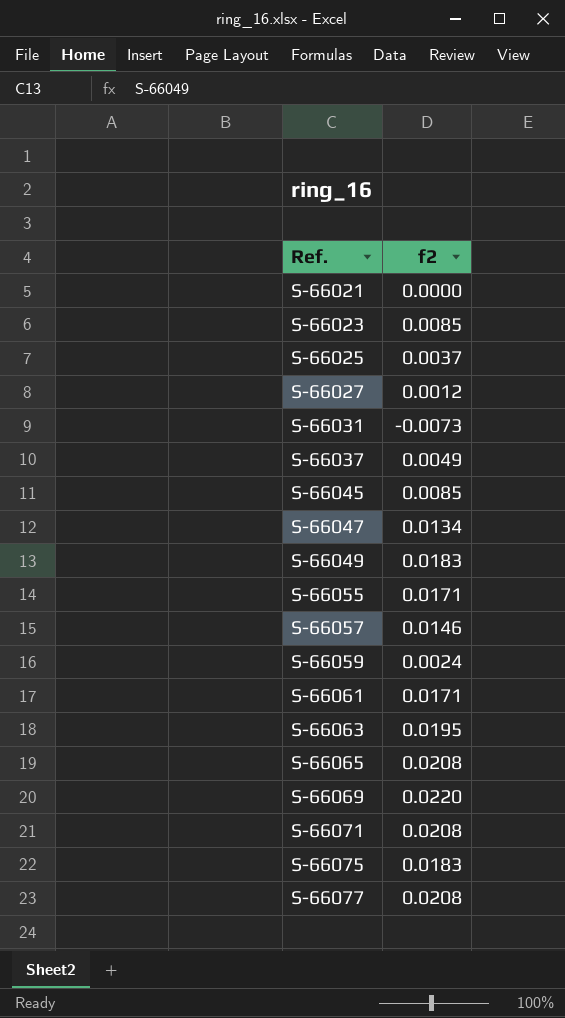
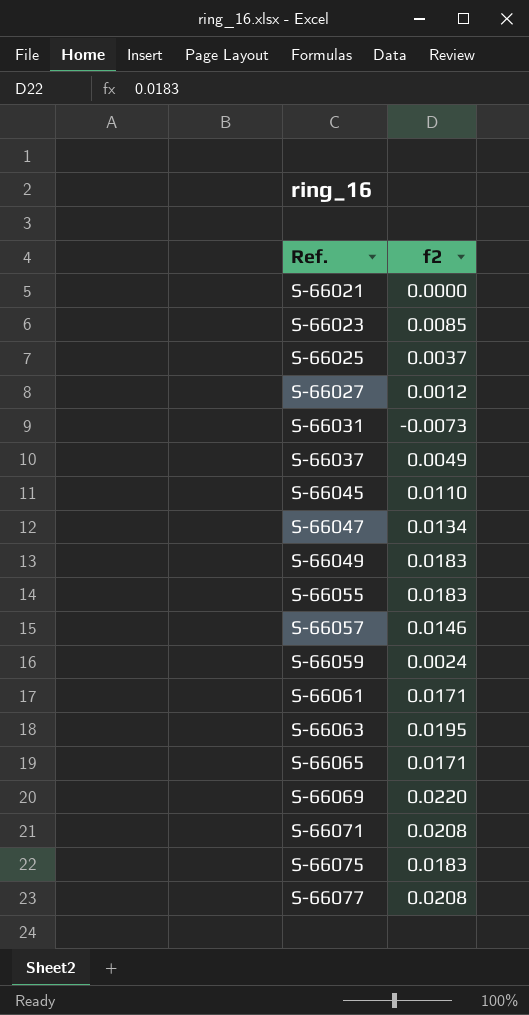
S-66045 | f2: 0.0085 -> 0.0110
S-66055 | f2: 0.0171 -> 0.0183
S-66065 | f2: 0.0208 -> 0.0171

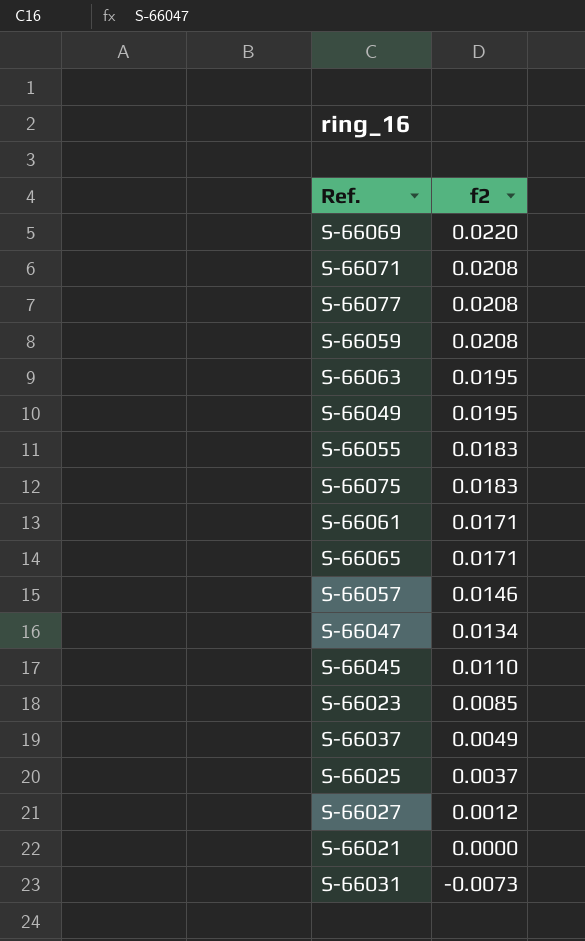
row order: Ref. ascending -> f2 descending
S-66059 | f2: 0.0024 -> 0.0208
S-66049 | f2: 0.0183 -> 0.0195

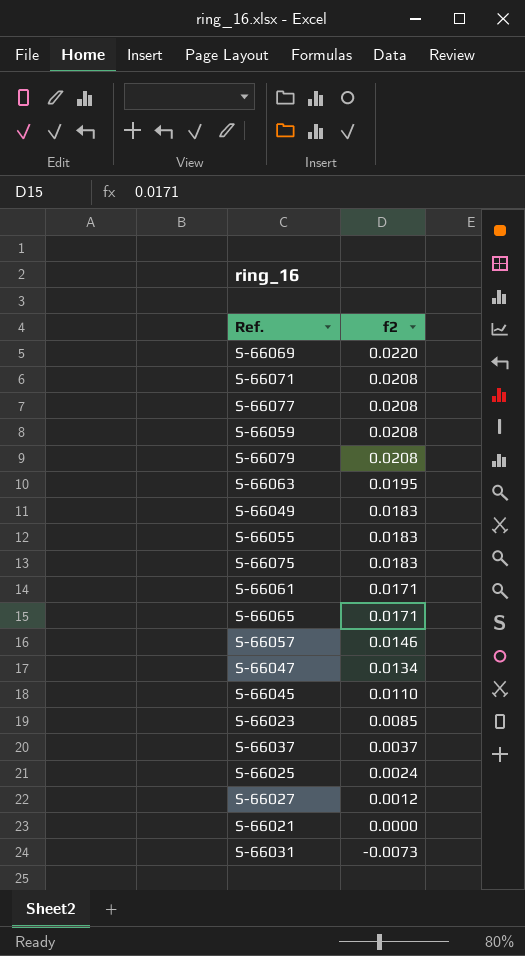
row S-66079: none -> 0.0208
S-66049 | f2: 0.0195 -> 0.0183
S-66037 | f2: 0.0049 -> 0.0037
S-66025 | f2: 0.0037 -> 0.0024

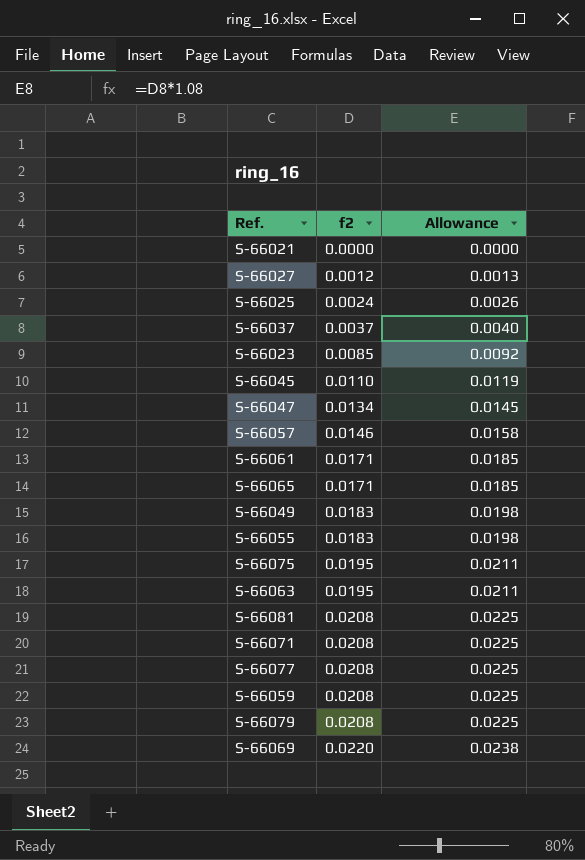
row order: f2 descending -> f2 ascending
column Allowance | formula: none -> [f2] * 1.08
row S-66031: -0.0073 -> none
S-66075 | f2: 0.0183 -> 0.0195
row S-66081: none -> 0.0208 | 0.0225

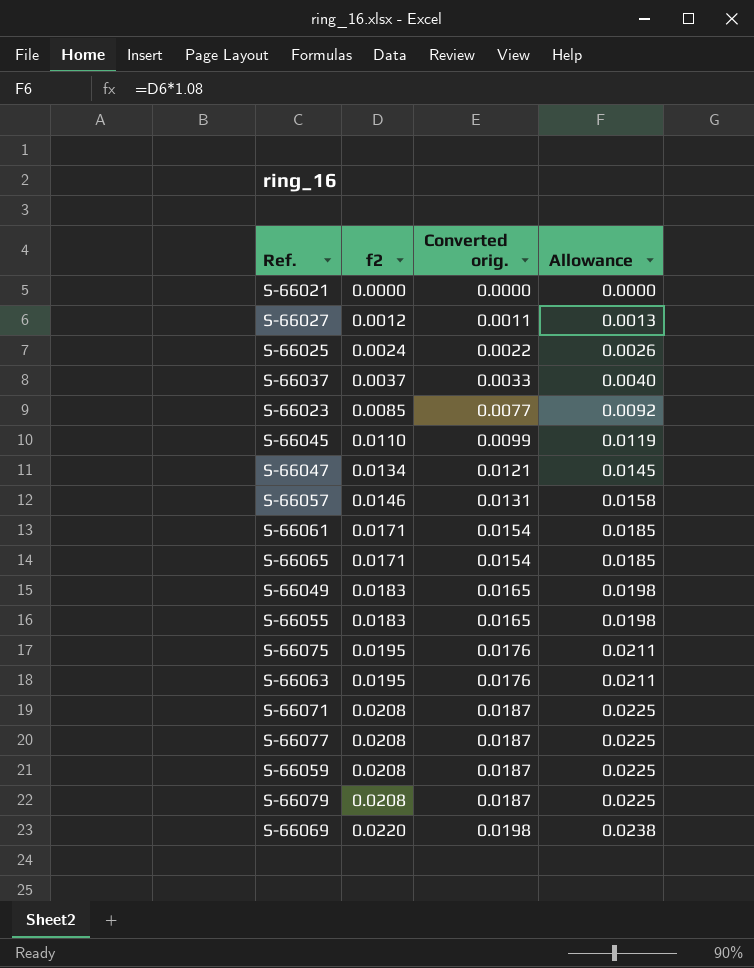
column Converted orig. | formula: none -> [f2] * 0.9
row S-66081: 0.0208 | 0.0225 -> none

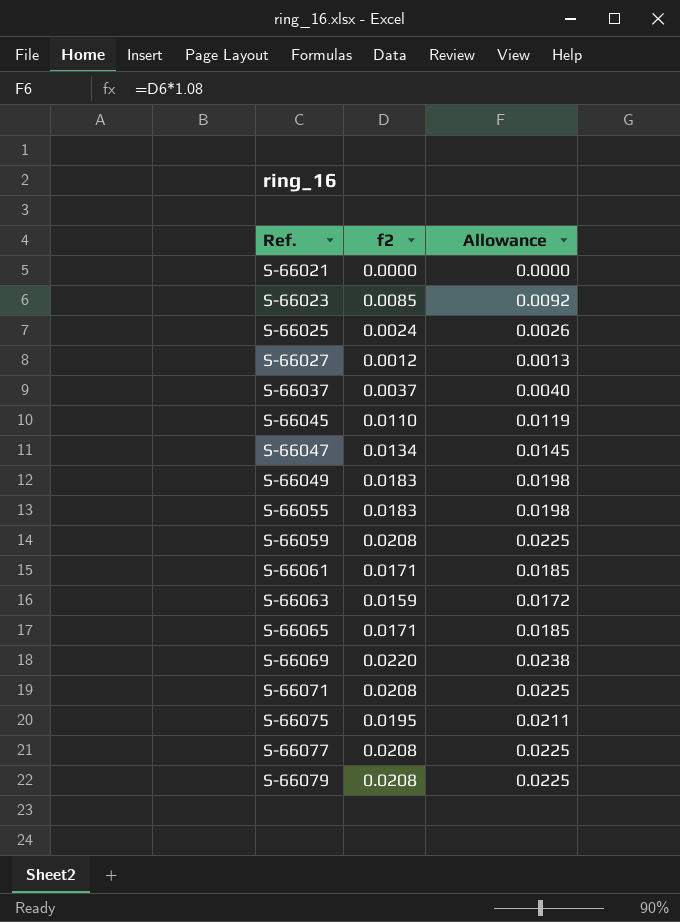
row order: f2 ascending -> Ref. ascending
column Converted orig. | formula: [f2] * 0.9 -> none
row S-66057: 0.0146 | 0.0131 | 0.0158 -> none
S-66063 | f2: 0.0195 -> 0.0159
S-66063 | Allowance: 0.0211 -> 0.0172

